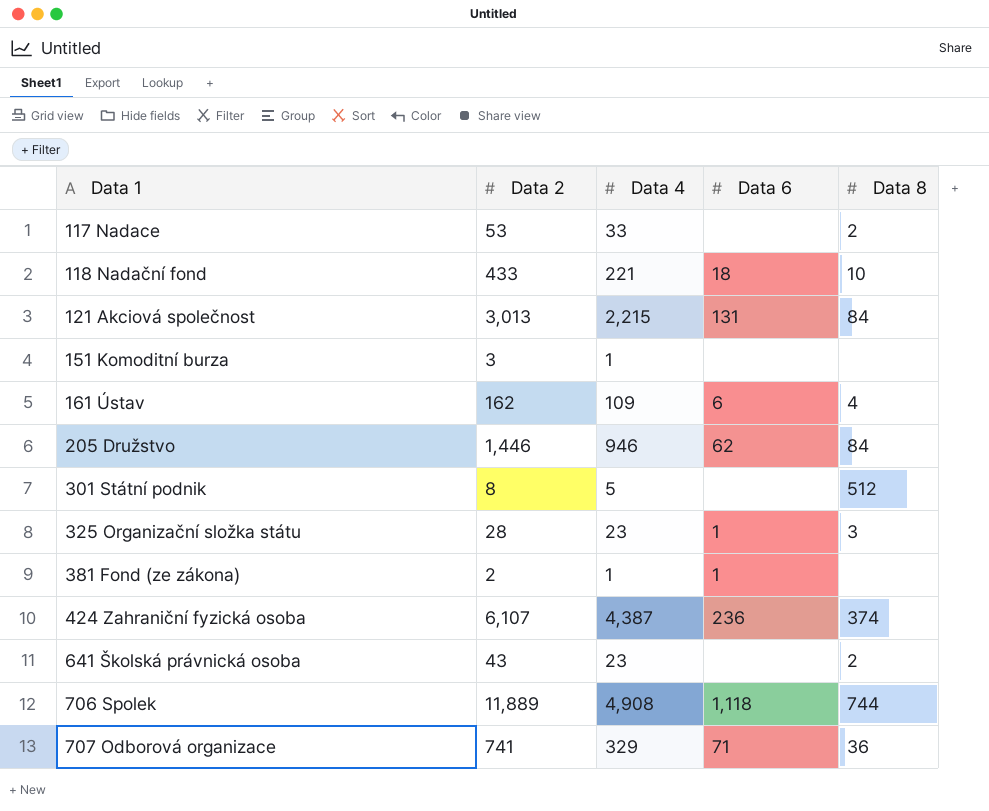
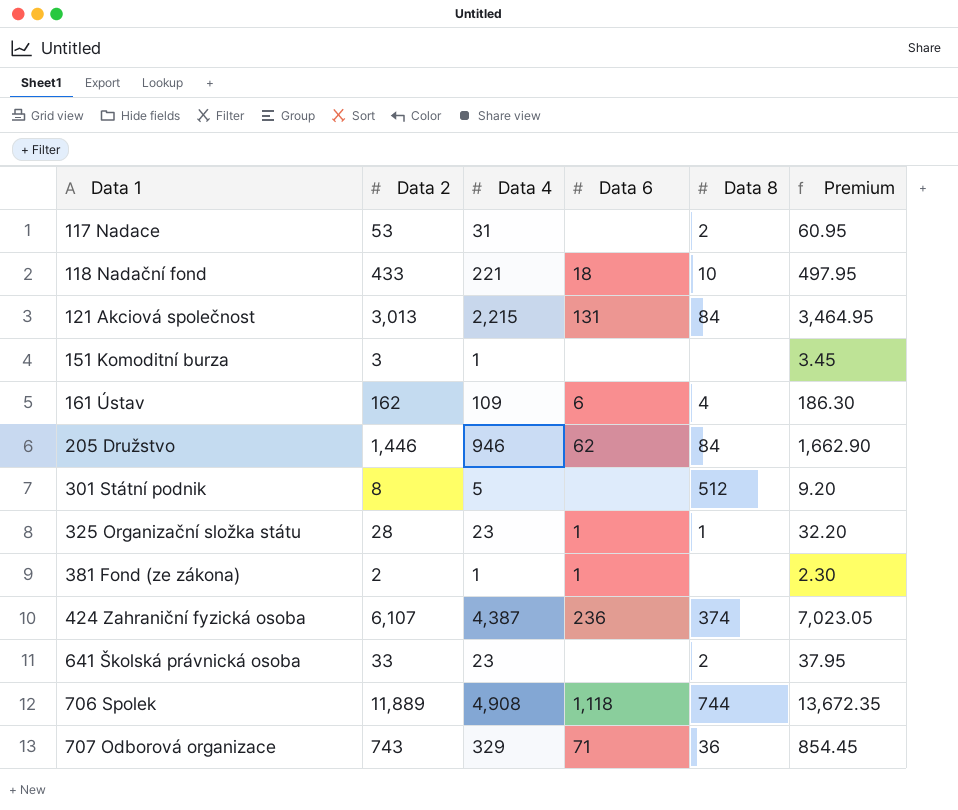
column Premium | formula: none -> [Data 2] * 1.15
117 Nadace | Data 4: 33 -> 31
325 Organizační složka státu | Data 8: 3 -> 1
641 Školská právnická osoba | Data 2: 43 -> 33
707 Odborová organizace | Data 2: 741 -> 743

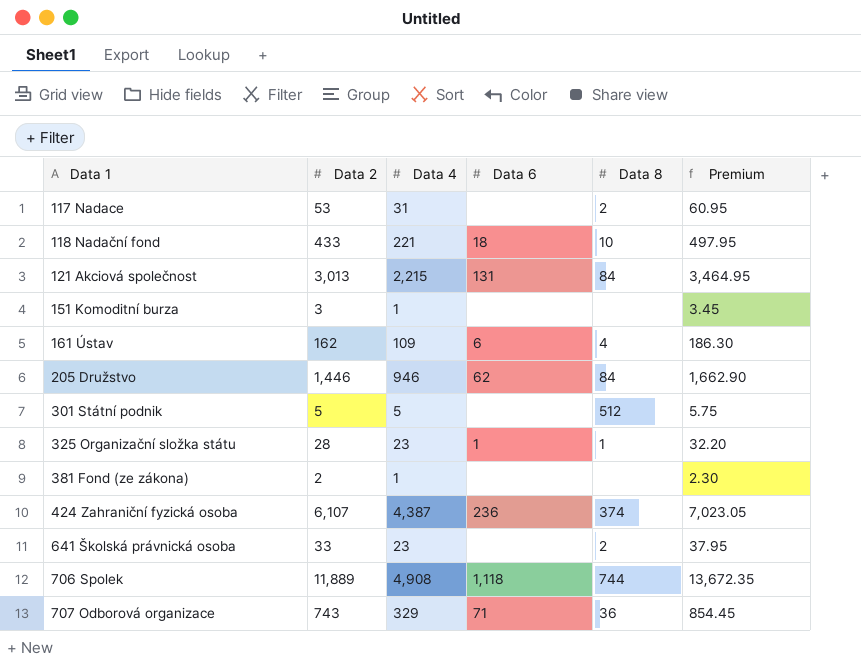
301 Státní podnik | Data 2: 8 -> 5
301 Státní podnik | Premium: 9.20 -> 5.75
381 Fond (ze zákona) | Data 6: 1 -> none

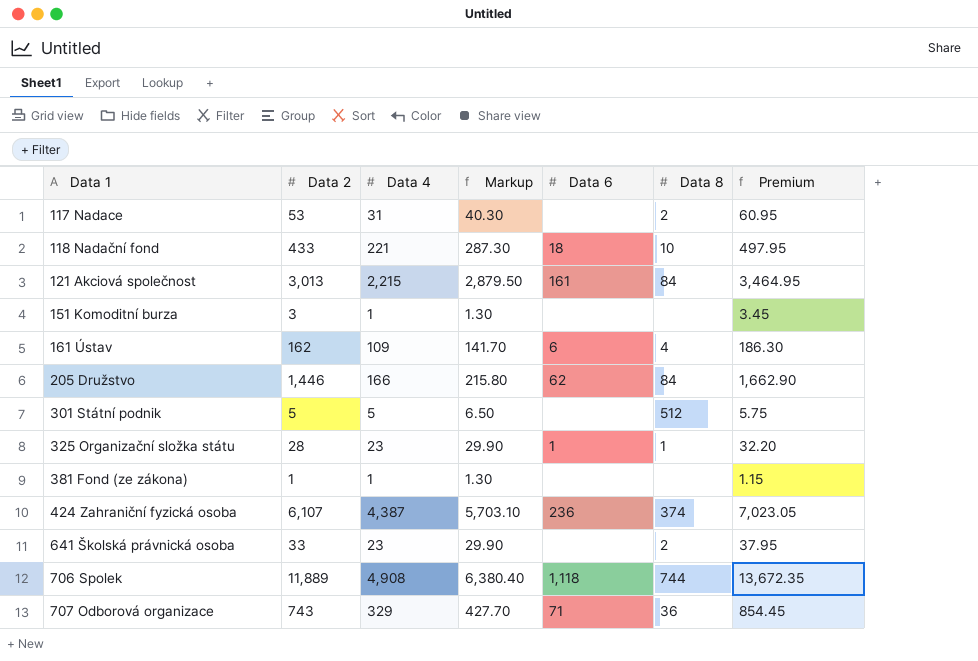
column Markup | formula: none -> [Data 4] * 1.3
121 Akciová společnost | Data 6: 131 -> 161
205 Družstvo | Data 4: 946 -> 166
381 Fond (ze zákona) | Data 2: 2 -> 1
381 Fond (ze zákona) | Premium: 2.30 -> 1.15

